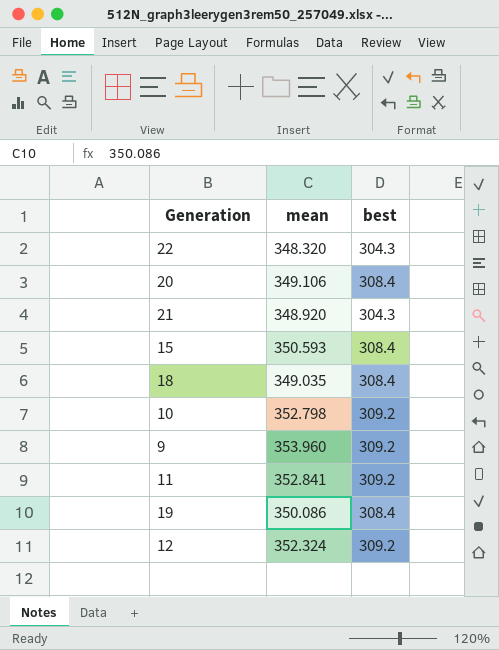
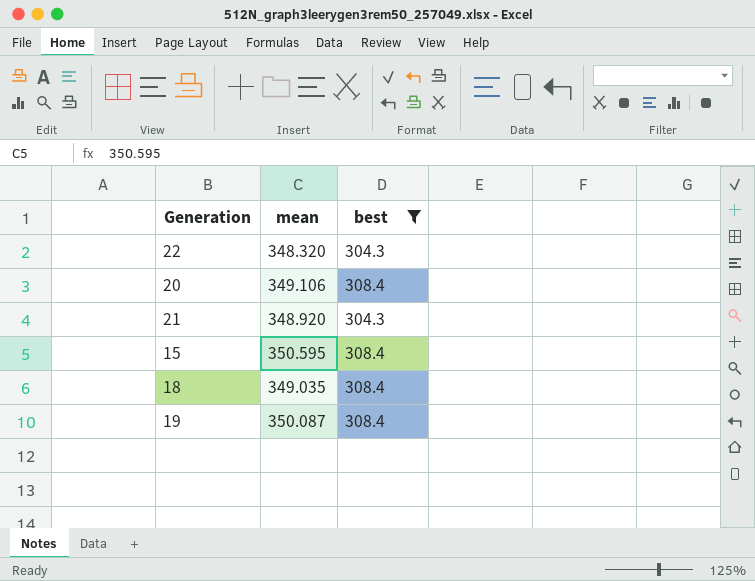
filter: none -> best != 309.2
15 | mean: 350.593 -> 350.595
19 | mean: 350.086 -> 350.087

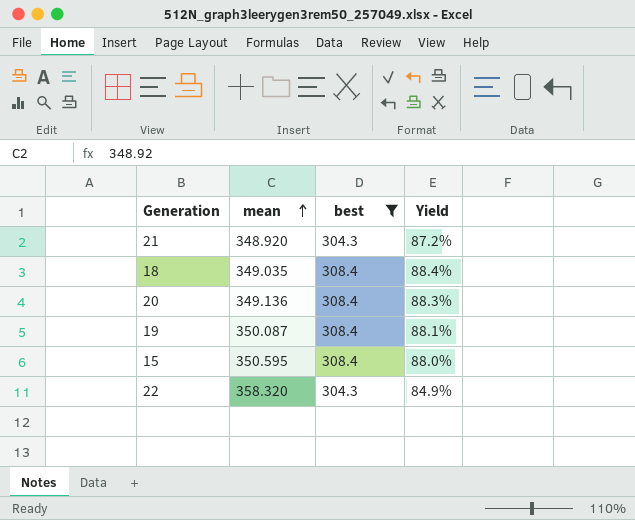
row order: none -> mean ascending
column Yield | formula: none -> [best] / [mean]
20 | mean: 349.106 -> 349.136
22 | mean: 348.320 -> 358.320

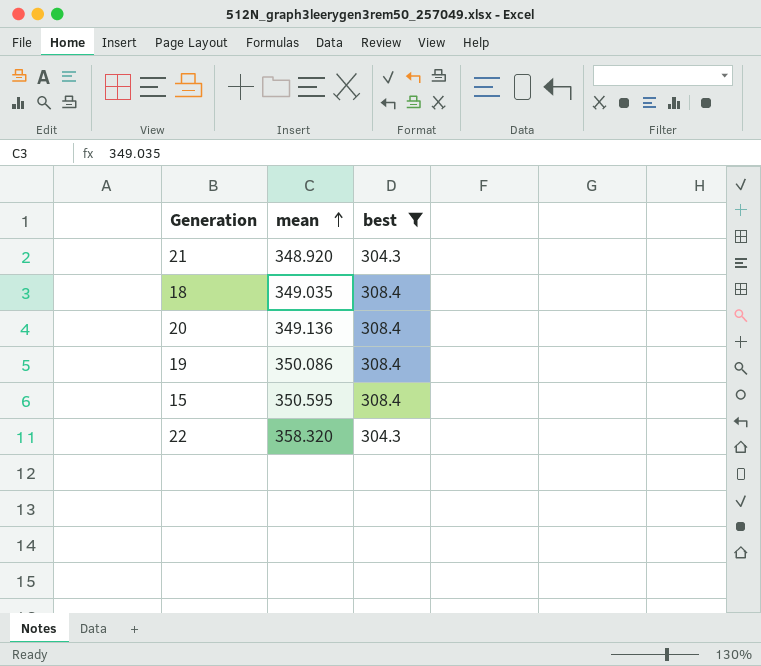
column Yield | formula: [best] / [mean] -> none
19 | mean: 350.087 -> 350.086

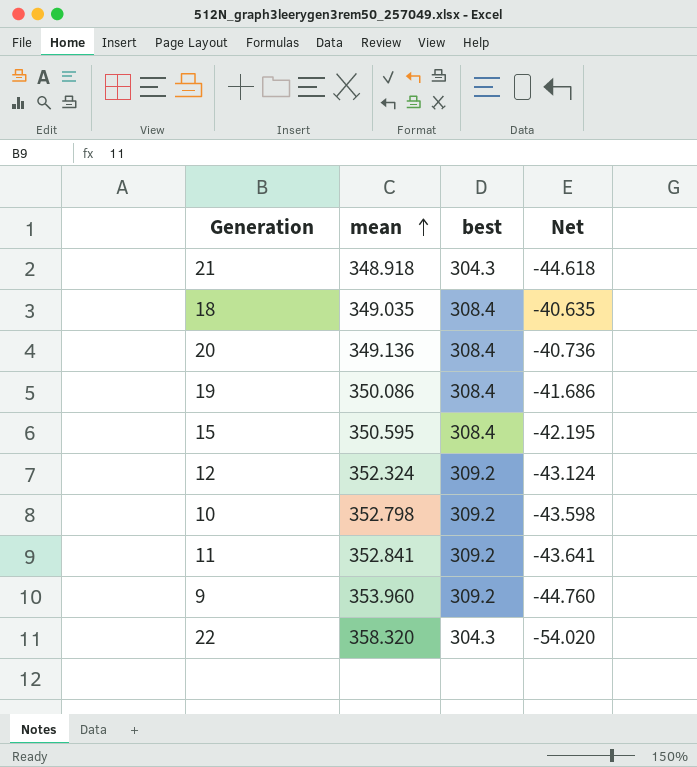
filter: best != 309.2 -> none
column Net | formula: none -> [best] - [mean]
21 | mean: 348.920 -> 348.918

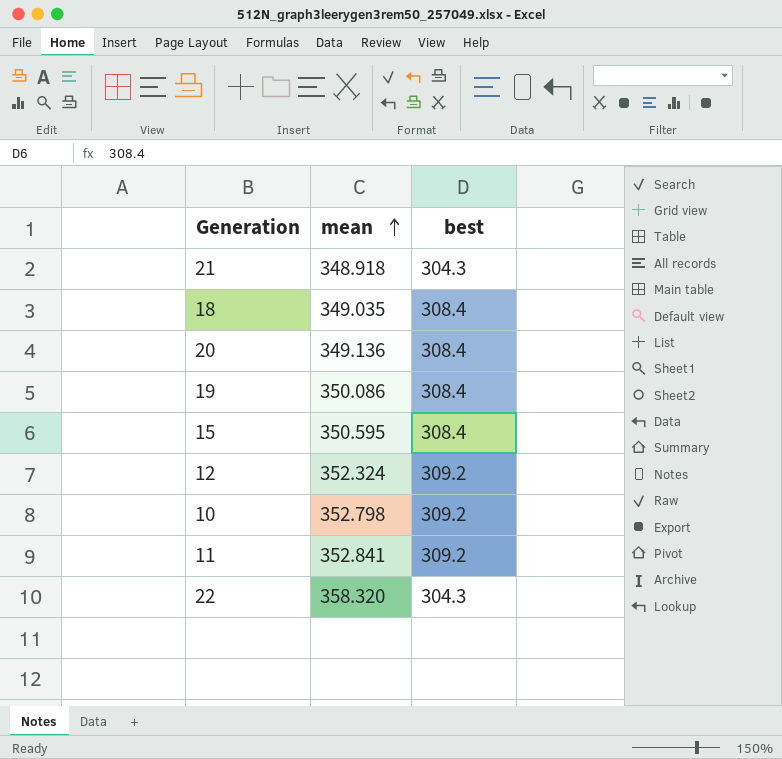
column Net | formula: [best] - [mean] -> none
row 9: 353.960 | 309.2 | -44.760 -> none

